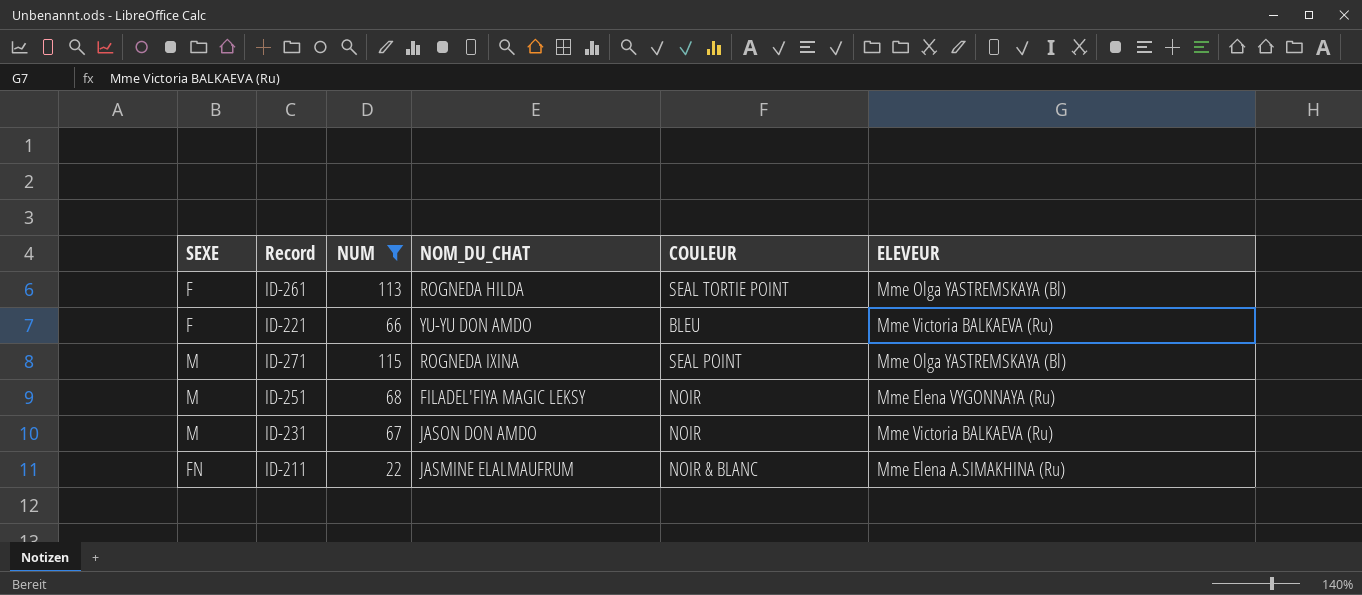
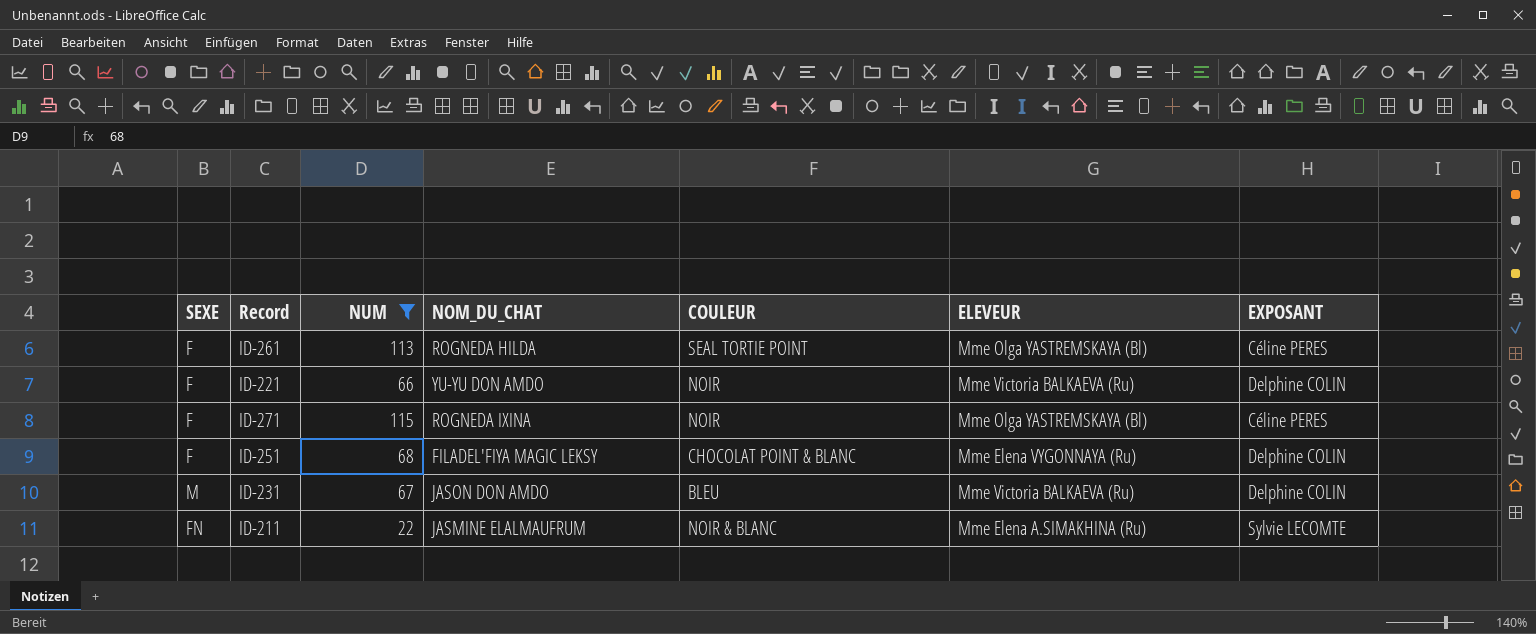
column EXPOSANT | position: none -> 7
ID-221 | COULEUR: BLEU -> NOIR
ID-271 | SEXE: M -> F
ID-271 | COULEUR: SEAL POINT -> NOIR
ID-251 | SEXE: M -> F
ID-251 | COULEUR: NOIR -> CHOCOLAT POINT & BLANC
ID-231 | COULEUR: NOIR -> BLEU

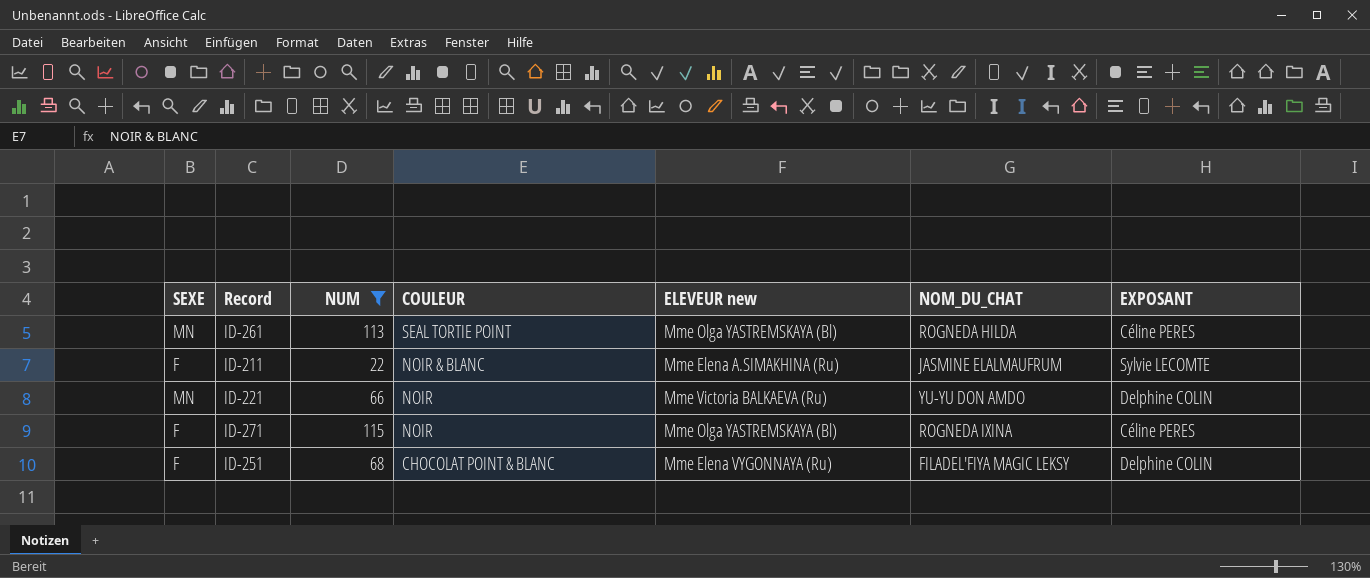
row order: none -> COULEUR descending
column name: ELEVEUR -> ELEVEUR new
column NOM_DU_CHAT | position: 4 -> 6
row ID-231: M | 67 | JASON DON AMDO | BLEU | Mme Victoria BALKAEVA (Ru) | Delphine COLIN -> none
ID-261 | SEXE: F -> MN
ID-211 | SEXE: FN -> F
ID-221 | SEXE: F -> MN

